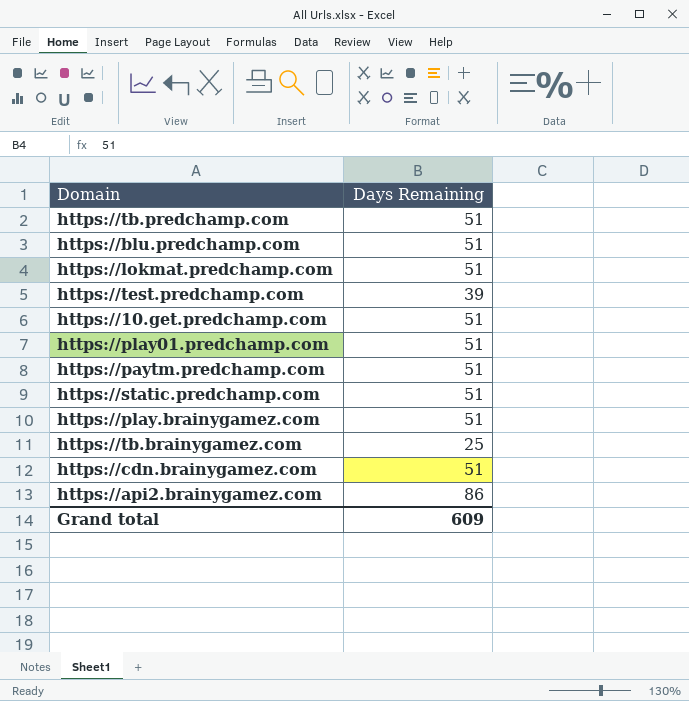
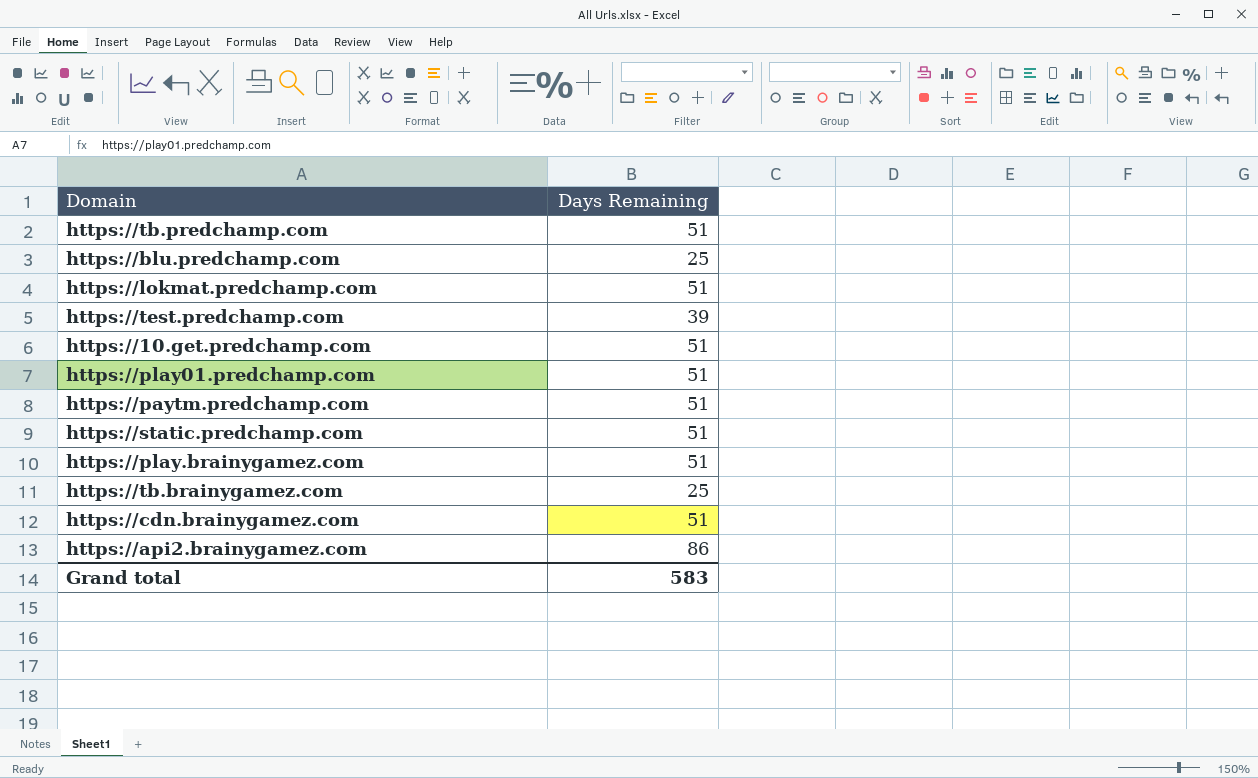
https://blu.predchamp.com | Days Remaining: 51 -> 25
Grand total | Days Remaining: 609 -> 583

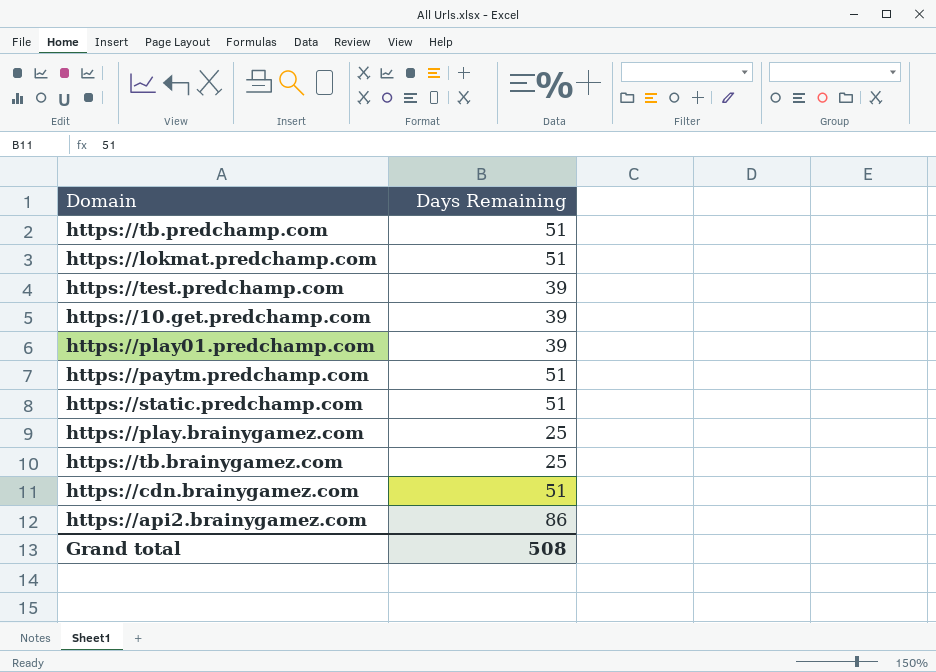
row https://blu.predchamp.com: 25 -> none
https://10.get.predchamp.com | Days Remaining: 51 -> 39
https://play01.predchamp.com | Days Remaining: 51 -> 39
https://play.brainygamez.com | Days Remaining: 51 -> 25
Grand total | Days Remaining: 583 -> 508

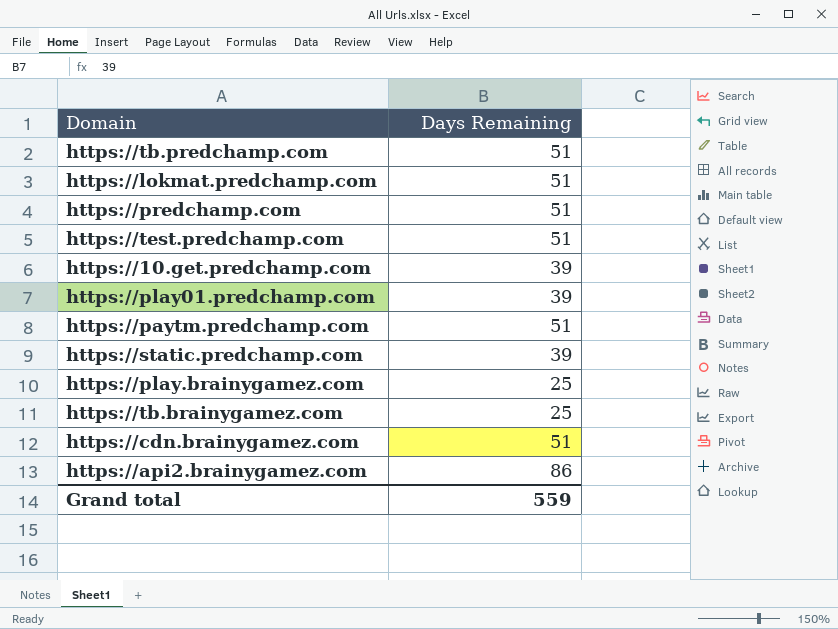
row https://predchamp.com: none -> 51
https://test.predchamp.com | Days Remaining: 39 -> 51
https://static.predchamp.com | Days Remaining: 51 -> 39
Grand total | Days Remaining: 508 -> 559

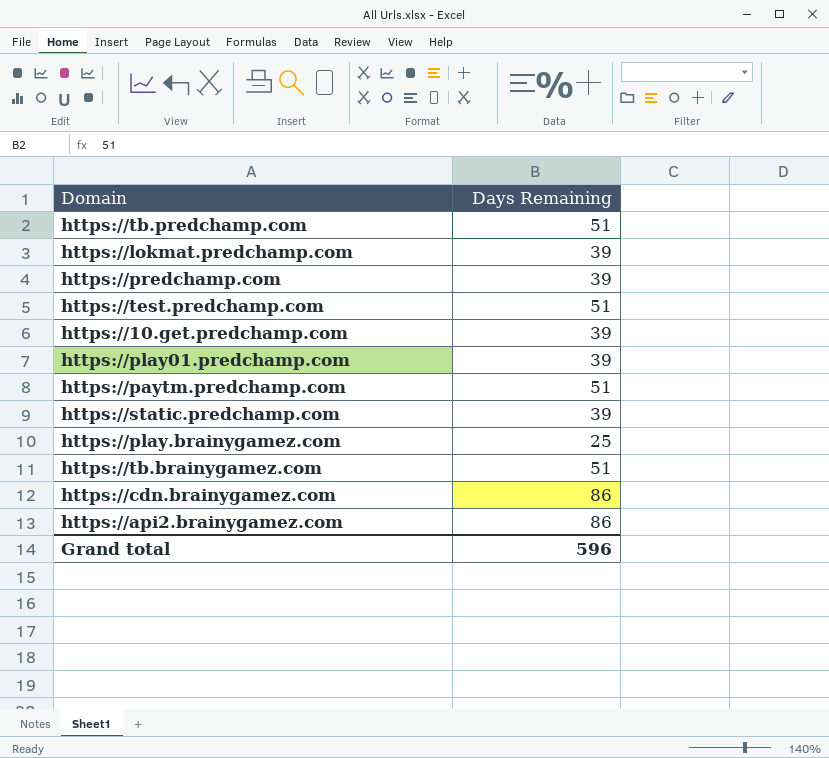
https://lokmat.predchamp.com | Days Remaining: 51 -> 39
https://predchamp.com | Days Remaining: 51 -> 39
https://tb.brainygamez.com | Days Remaining: 25 -> 51
https://cdn.brainygamez.com | Days Remaining: 51 -> 86
Grand total | Days Remaining: 559 -> 596

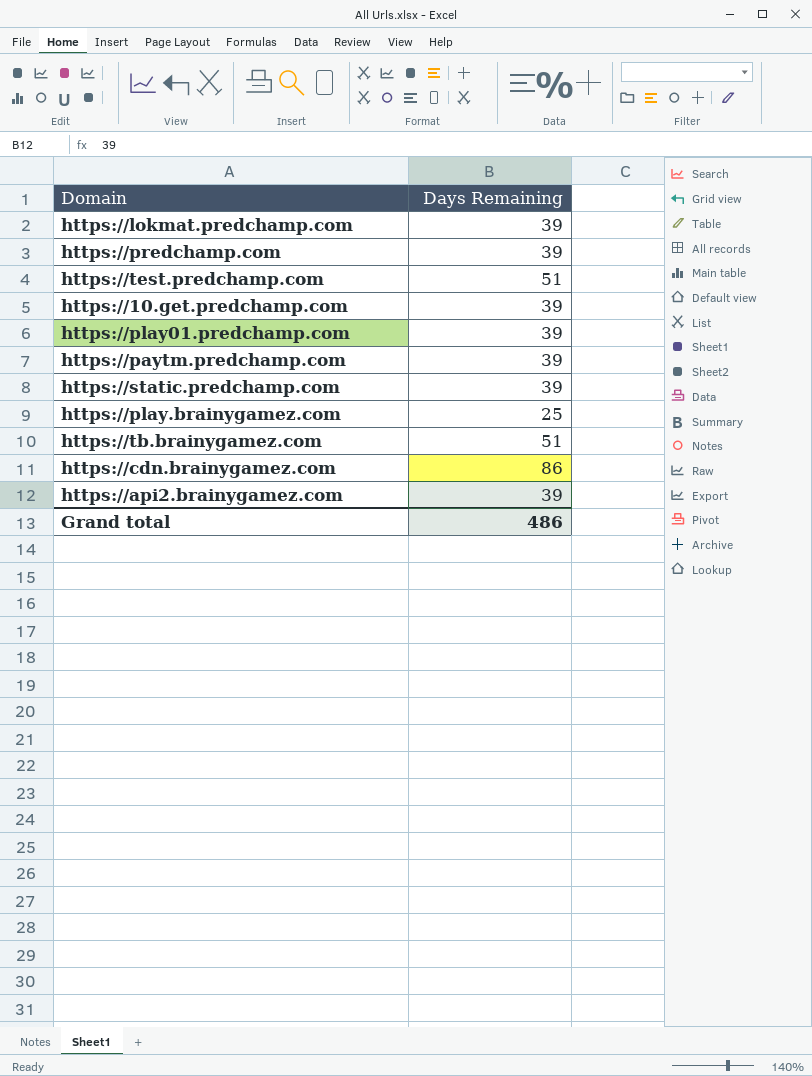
row https://tb.predchamp.com: 51 -> none
https://paytm.predchamp.com | Days Remaining: 51 -> 39
https://api2.brainygamez.com | Days Remaining: 86 -> 39
Grand total | Days Remaining: 596 -> 486

